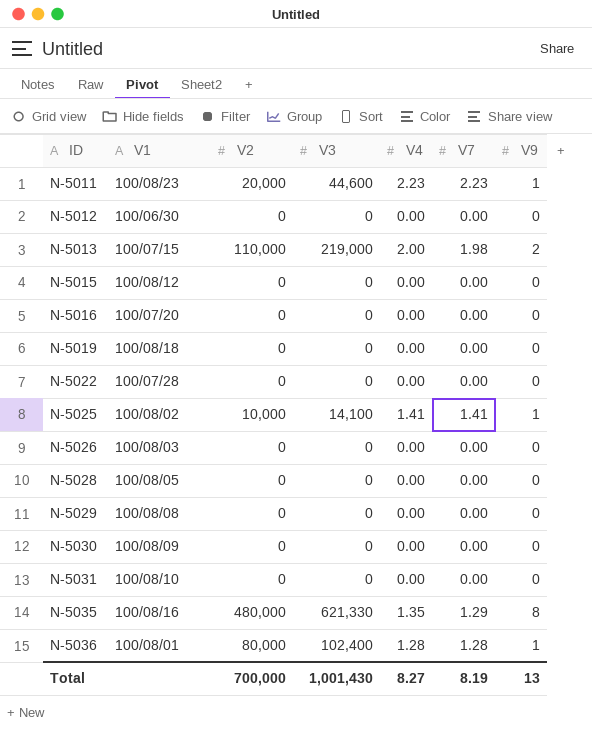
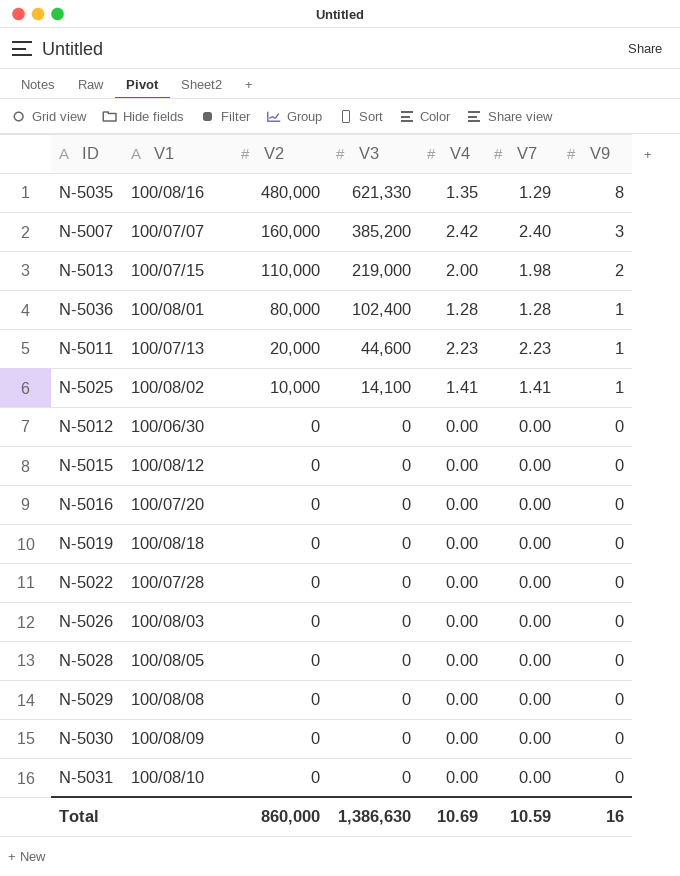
row order: ID ascending -> V2 descending
row N-5007: none -> 100/07/07 | 160,000 | 385,200 | 2.42 | 2.40 | 3
N-5011 | V1: 100/08/23 -> 100/07/13
Total | V2: 700,000 -> 860,000
Total | V3: 1,001,430 -> 1,386,630
Total | V4: 8.27 -> 10.69
Total | V7: 8.19 -> 10.59
Total | V9: 13 -> 16

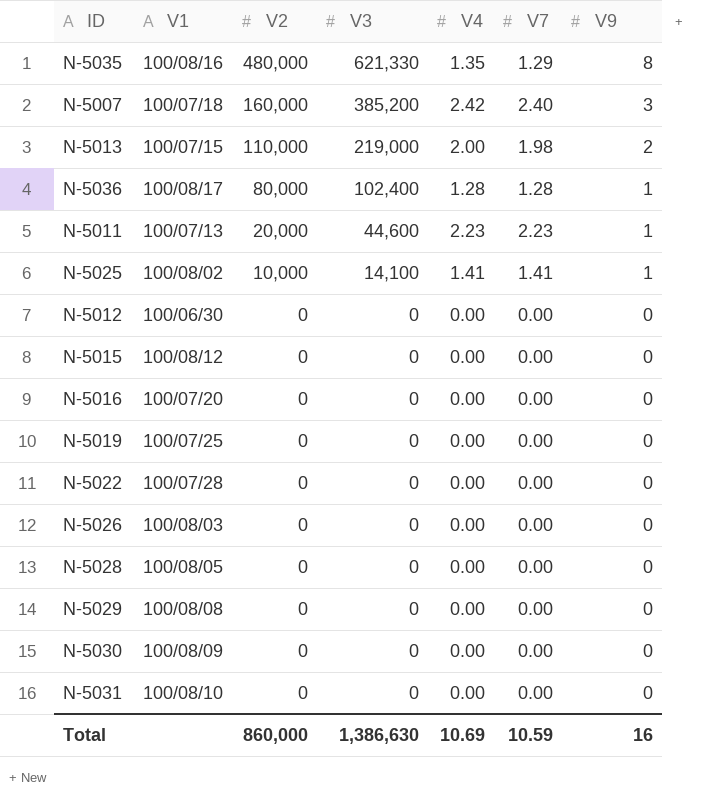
N-5007 | V1: 100/07/07 -> 100/07/18
N-5036 | V1: 100/08/01 -> 100/08/17
N-5019 | V1: 100/08/18 -> 100/07/25

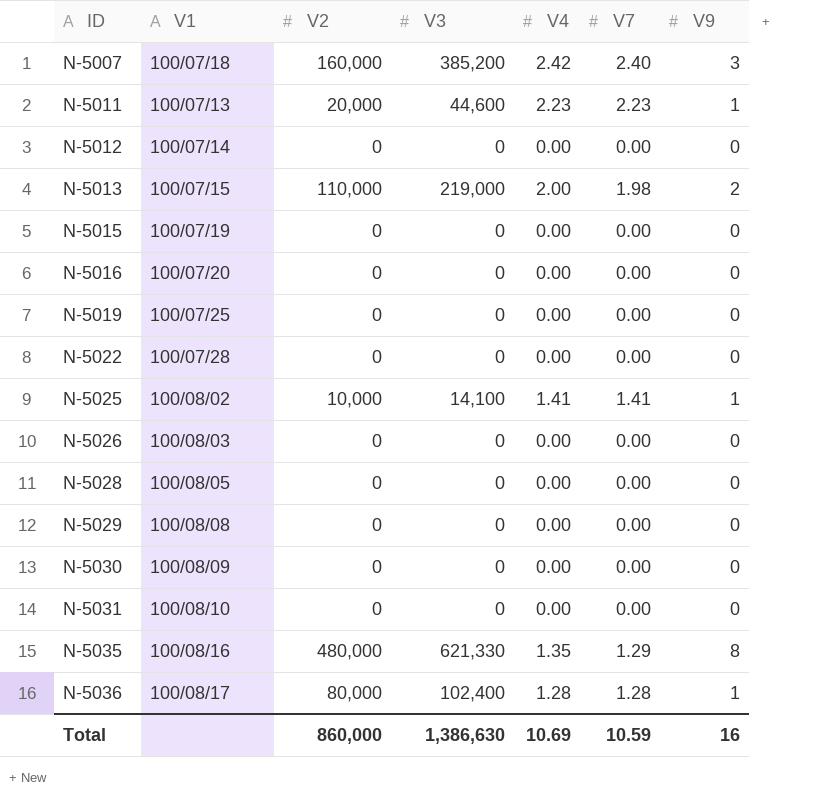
row order: V2 descending -> ID ascending
N-5012 | V1: 100/06/30 -> 100/07/14
N-5015 | V1: 100/08/12 -> 100/07/19

